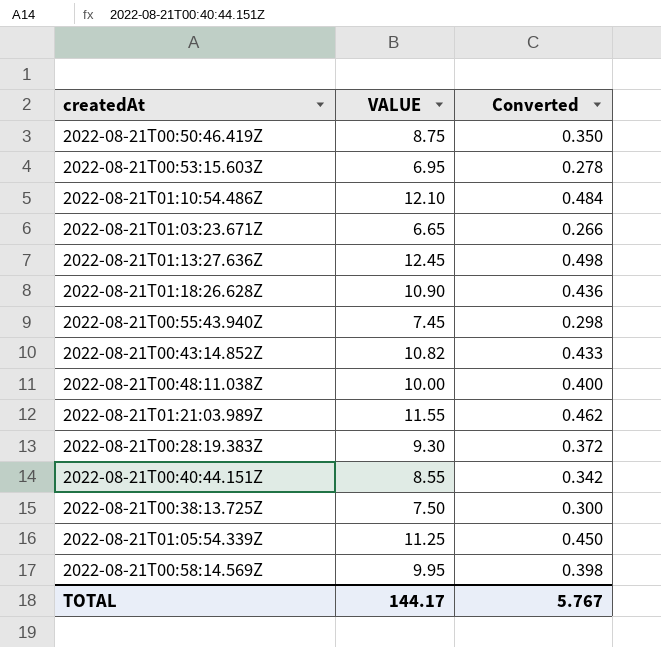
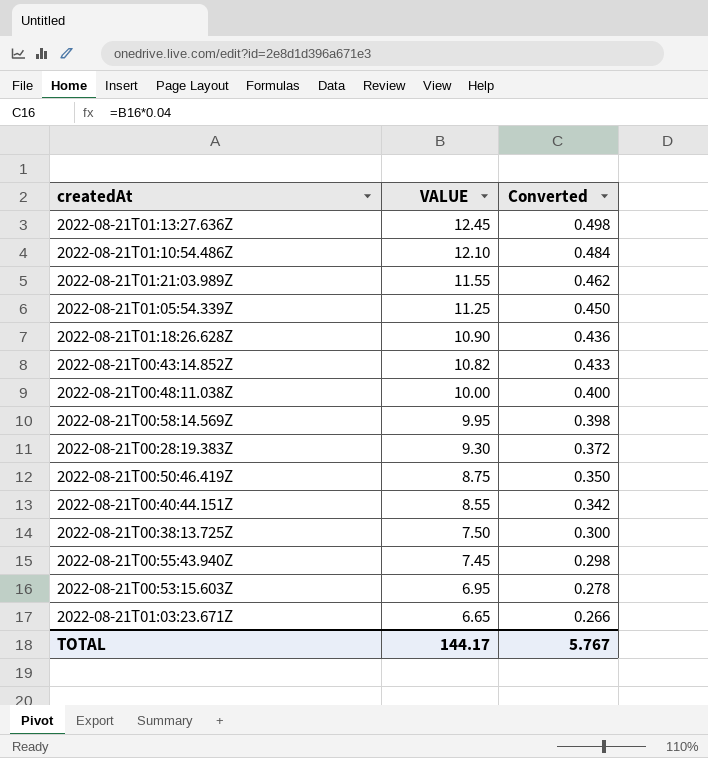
row order: none -> VALUE descending

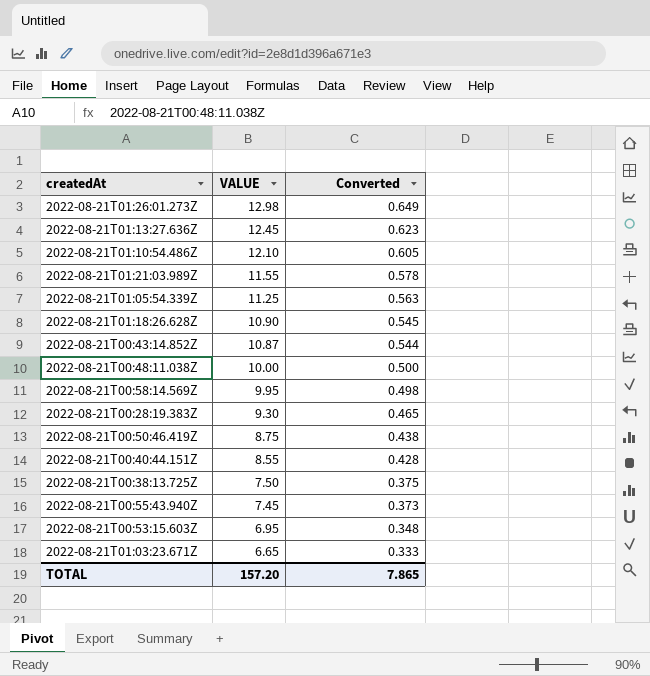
column Converted | formula: [VALUE] * 0.04 -> [VALUE] * 0.05
row 2022-08-21T01:26:01.273Z: none -> 12.98 | 0.649
2022-08-21T00:43:14.852Z | VALUE: 10.82 -> 10.87
TOTAL | VALUE: 144.17 -> 157.20
TOTAL | Converted: 5.767 -> 7.865

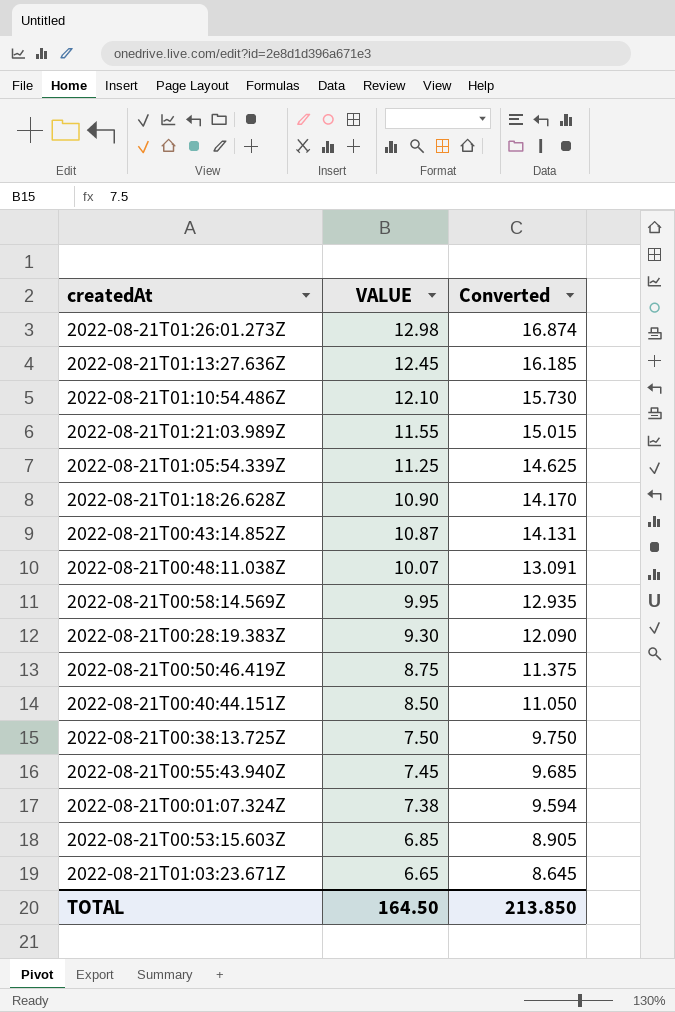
column Converted | formula: [VALUE] * 0.05 -> [VALUE] * 1.3
2022-08-21T00:48:11.038Z | VALUE: 10.00 -> 10.07
2022-08-21T00:40:44.151Z | VALUE: 8.55 -> 8.50
row 2022-08-21T00:01:07.324Z: none -> 7.38 | 9.594
2022-08-21T00:53:15.603Z | VALUE: 6.95 -> 6.85
TOTAL | VALUE: 157.20 -> 164.50
TOTAL | Converted: 7.865 -> 213.850

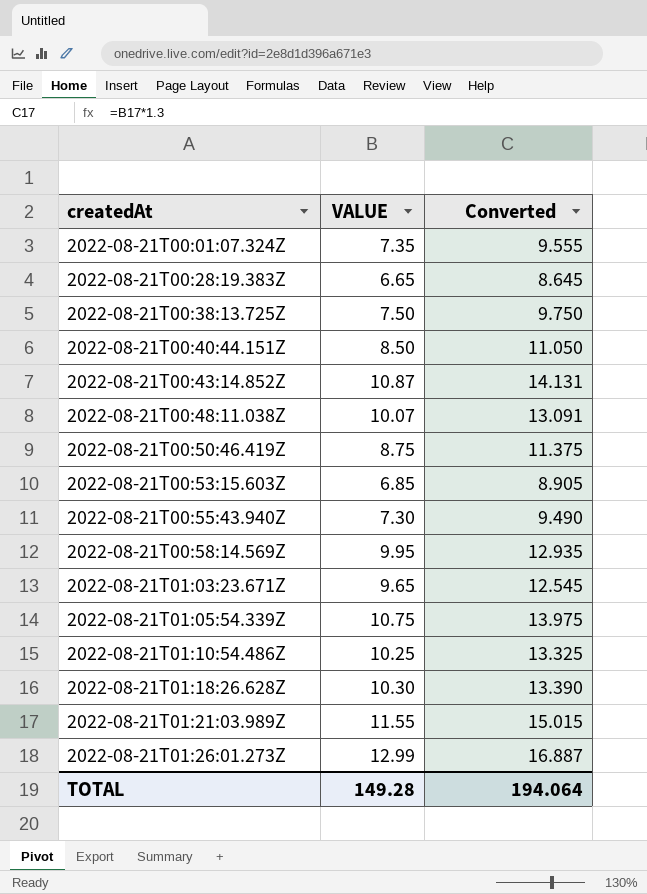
row order: VALUE descending -> createdAt ascending
row 2022-08-21T01:13:27.636Z: 12.45 | 16.185 -> none
2022-08-21T00:01:07.324Z | VALUE: 7.38 -> 7.35
2022-08-21T00:01:07.324Z | Converted: 9.594 -> 9.555
2022-08-21T00:28:19.383Z | VALUE: 9.30 -> 6.65
2022-08-21T00:28:19.383Z | Converted: 12.090 -> 8.645
2022-08-21T00:55:43.940Z | VALUE: 7.45 -> 7.30
2022-08-21T00:55:43.940Z | Converted: 9.685 -> 9.490
2022-08-21T01:03:23.671Z | VALUE: 6.65 -> 9.65
2022-08-21T01:03:23.671Z | Converted: 8.645 -> 12.545
2022-08-21T01:05:54.339Z | VALUE: 11.25 -> 10.75
2022-08-21T01:05:54.339Z | Converted: 14.625 -> 13.975
2022-08-21T01:10:54.486Z | VALUE: 12.10 -> 10.25
2022-08-21T01:10:54.486Z | Converted: 15.730 -> 13.325
2022-08-21T01:18:26.628Z | VALUE: 10.90 -> 10.30
2022-08-21T01:18:26.628Z | Converted: 14.170 -> 13.390
2022-08-21T01:26:01.273Z | VALUE: 12.98 -> 12.99
2022-08-21T01:26:01.273Z | Converted: 16.874 -> 16.887
TOTAL | VALUE: 164.50 -> 149.28
TOTAL | Converted: 213.850 -> 194.064

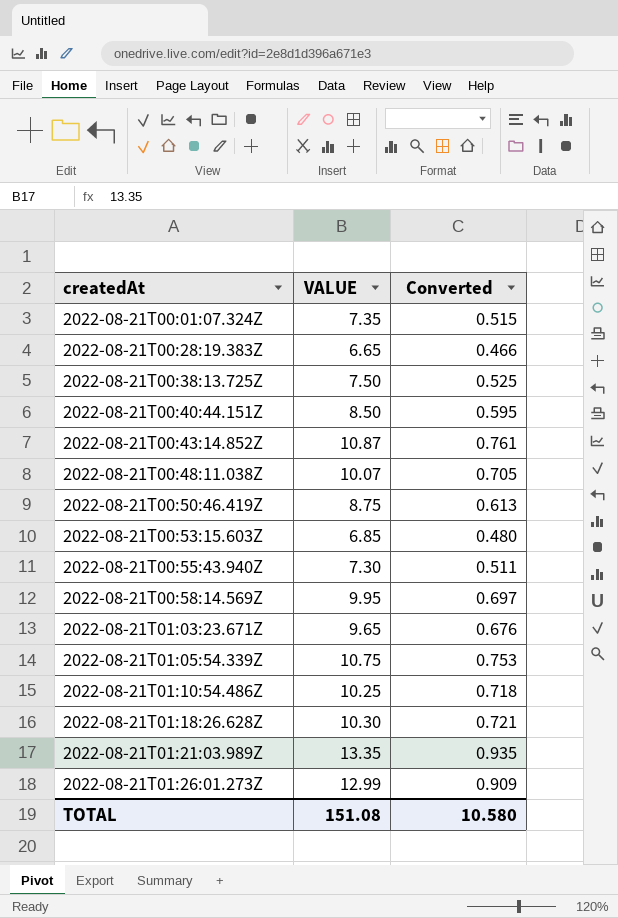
column Converted | formula: [VALUE] * 1.3 -> [VALUE] * 0.07
2022-08-21T01:21:03.989Z | VALUE: 11.55 -> 13.35
TOTAL | VALUE: 149.28 -> 151.08
TOTAL | Converted: 194.064 -> 10.580

